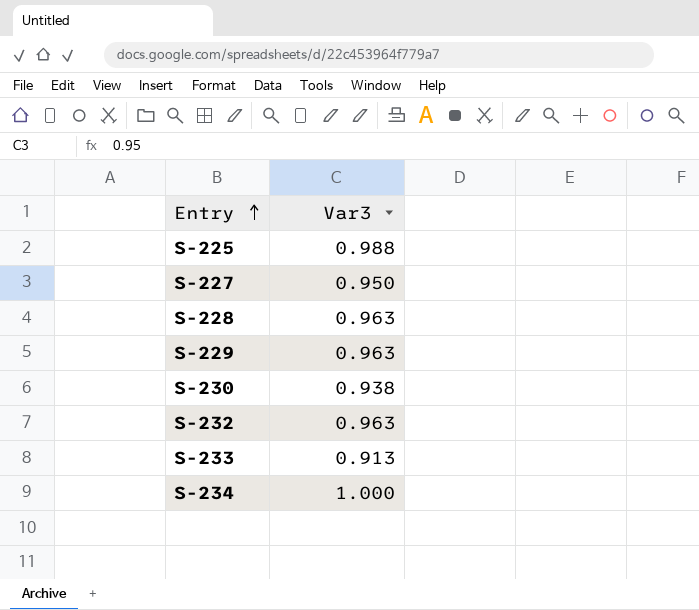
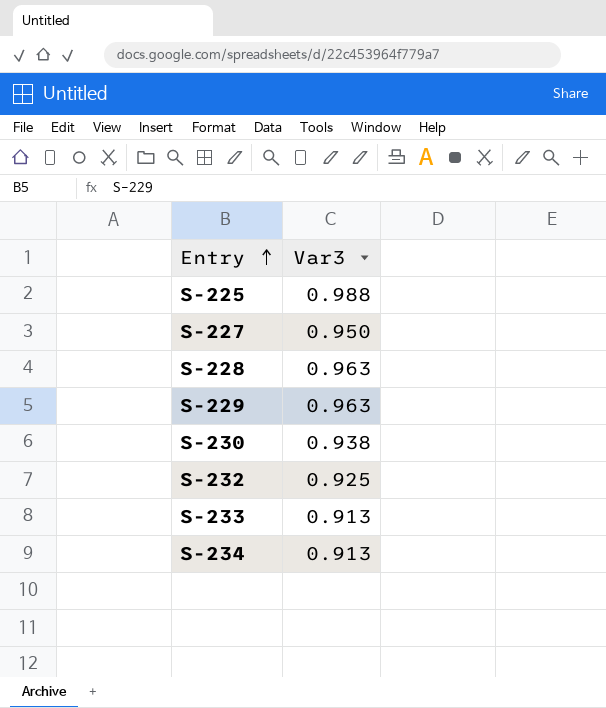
S-232 | Var3: 0.963 -> 0.925
S-234 | Var3: 1.000 -> 0.913

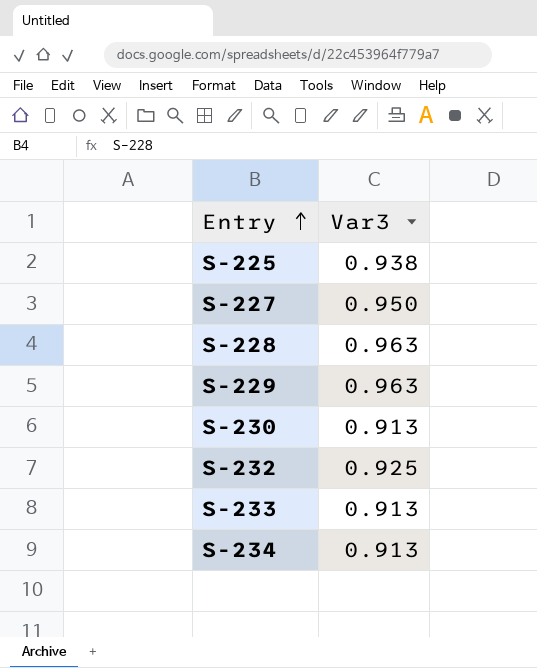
S-225 | Var3: 0.988 -> 0.938
S-230 | Var3: 0.938 -> 0.913

